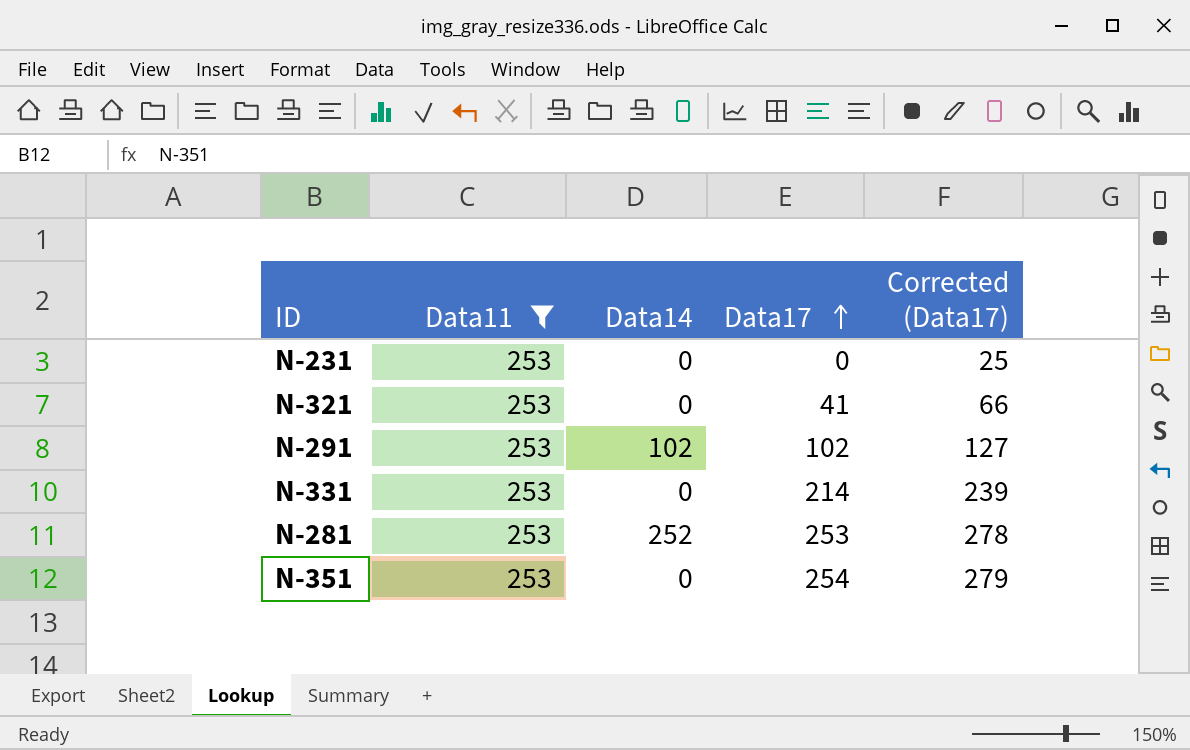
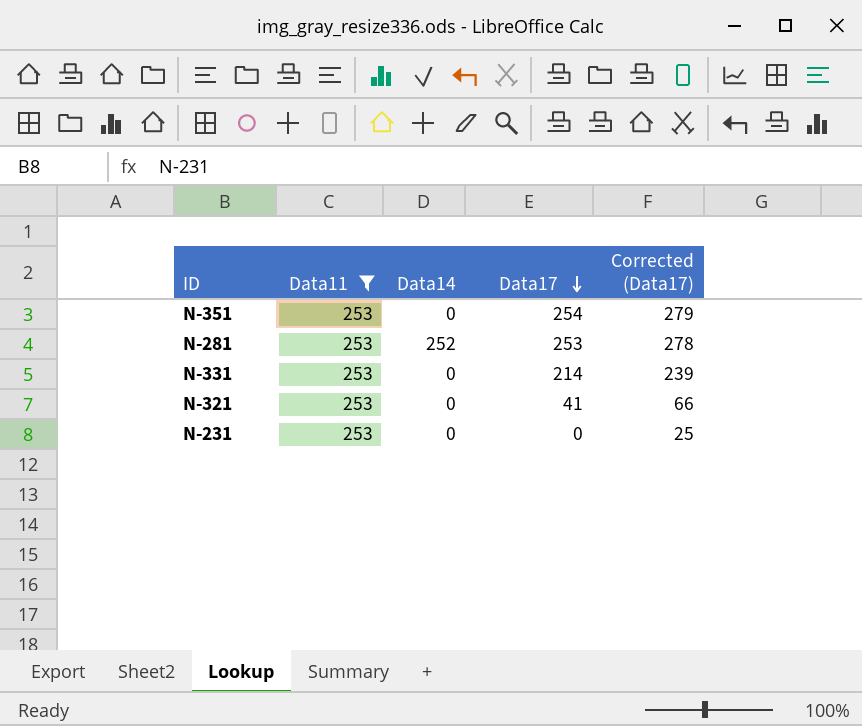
row order: Data17 ascending -> Data17 descending
row N-291: 253 | 102 | 102 | 127 -> none

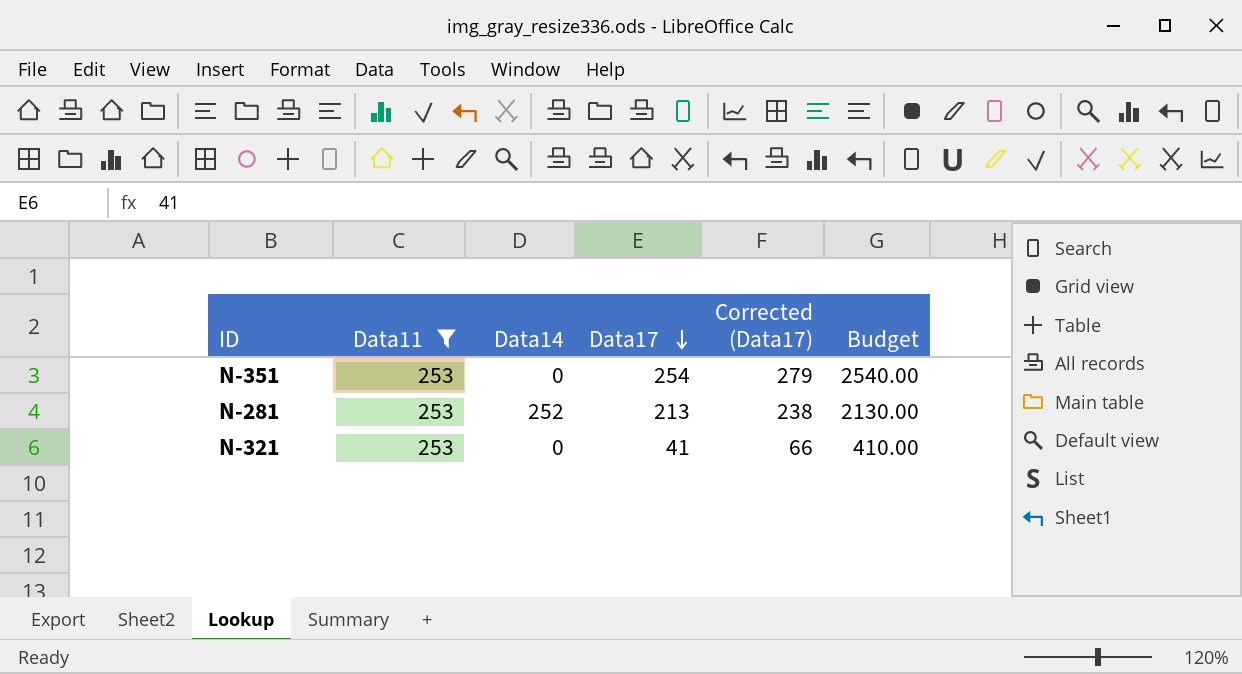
column Budget | formula: none -> [Data17] * 10
row N-331: 253 | 0 | 214 | 239 -> none
row N-231: 253 | 0 | 0 | 25 -> none
N-281 | Data17: 253 -> 213
N-281 | Corrected (Data17): 278 -> 238

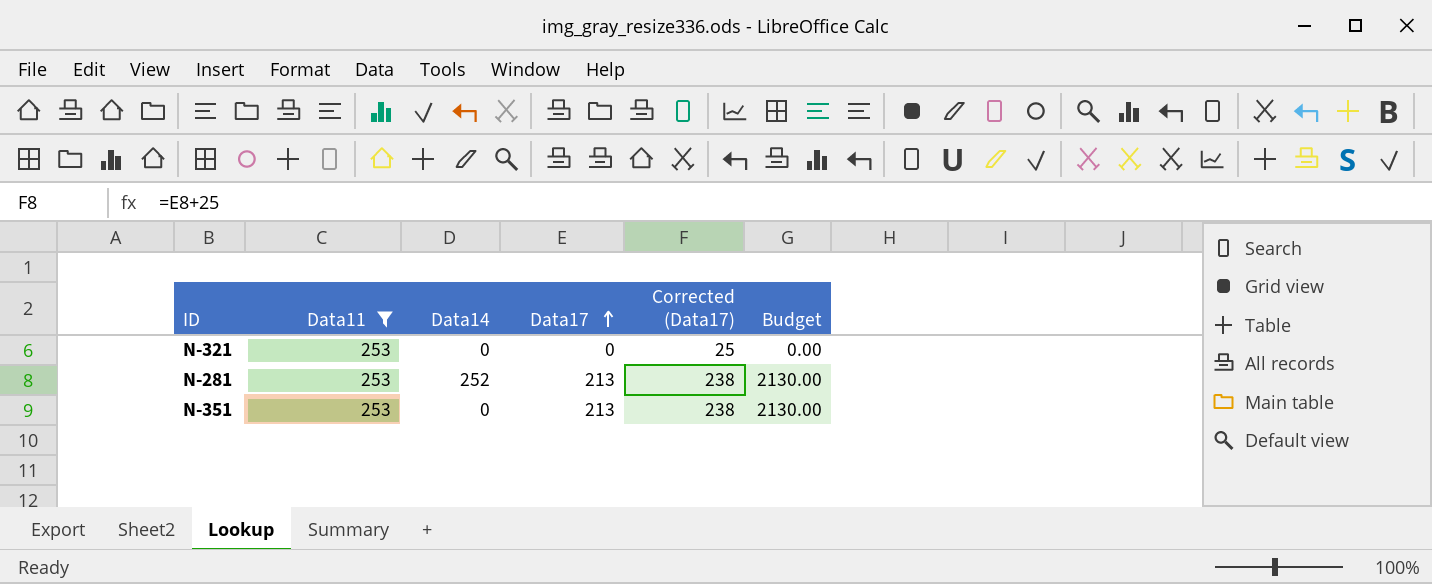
row order: Data17 descending -> Data17 ascending
N-321 | Data17: 41 -> 0
N-321 | Corrected (Data17): 66 -> 25
N-321 | Budget: 410.00 -> 0.00
N-351 | Data17: 254 -> 213
N-351 | Corrected (Data17): 279 -> 238
N-351 | Budget: 2540.00 -> 2130.00

